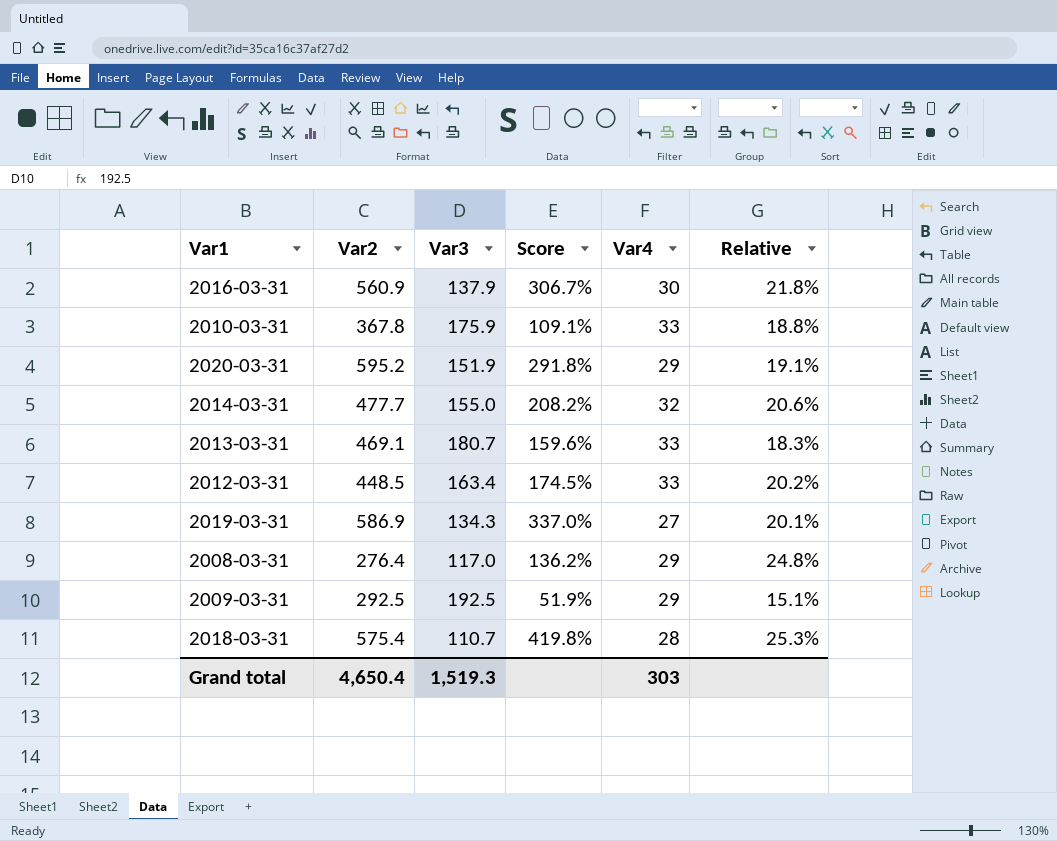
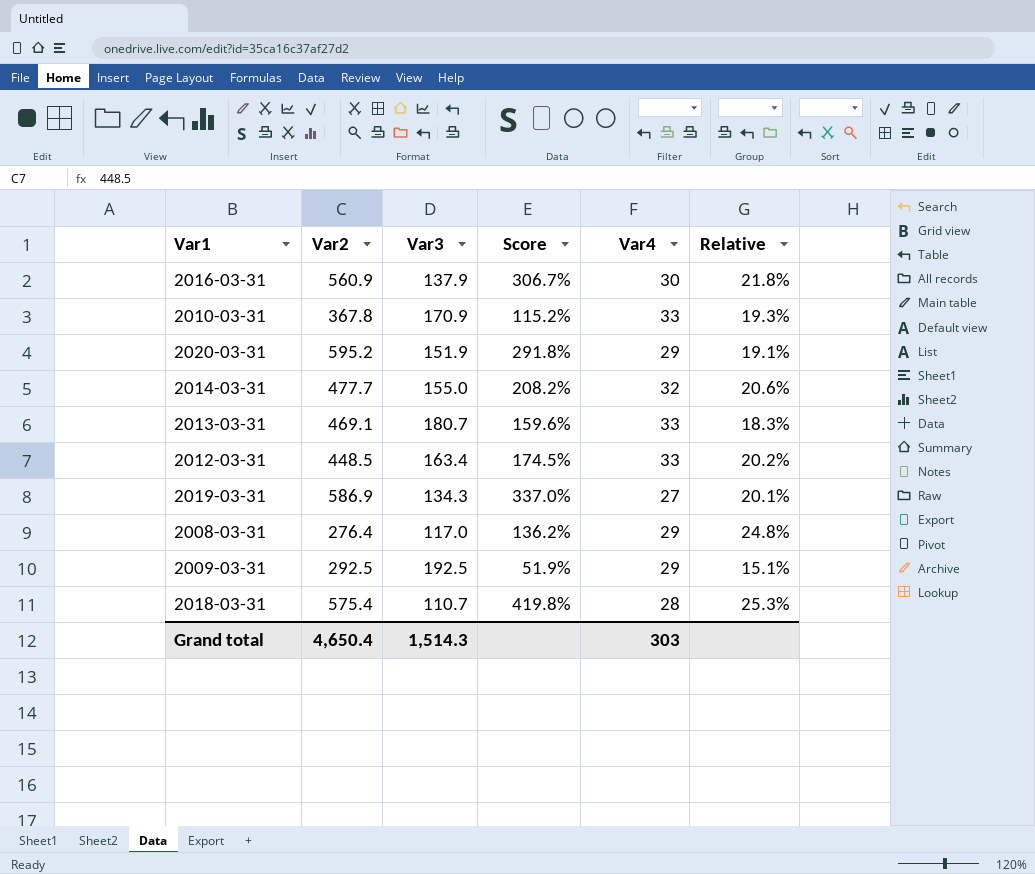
2010-03-31 | Var3: 175.9 -> 170.9
2010-03-31 | Score: 109.1% -> 115.2%
2010-03-31 | Relative: 18.8% -> 19.3%
Grand total | Var3: 1,519.3 -> 1,514.3

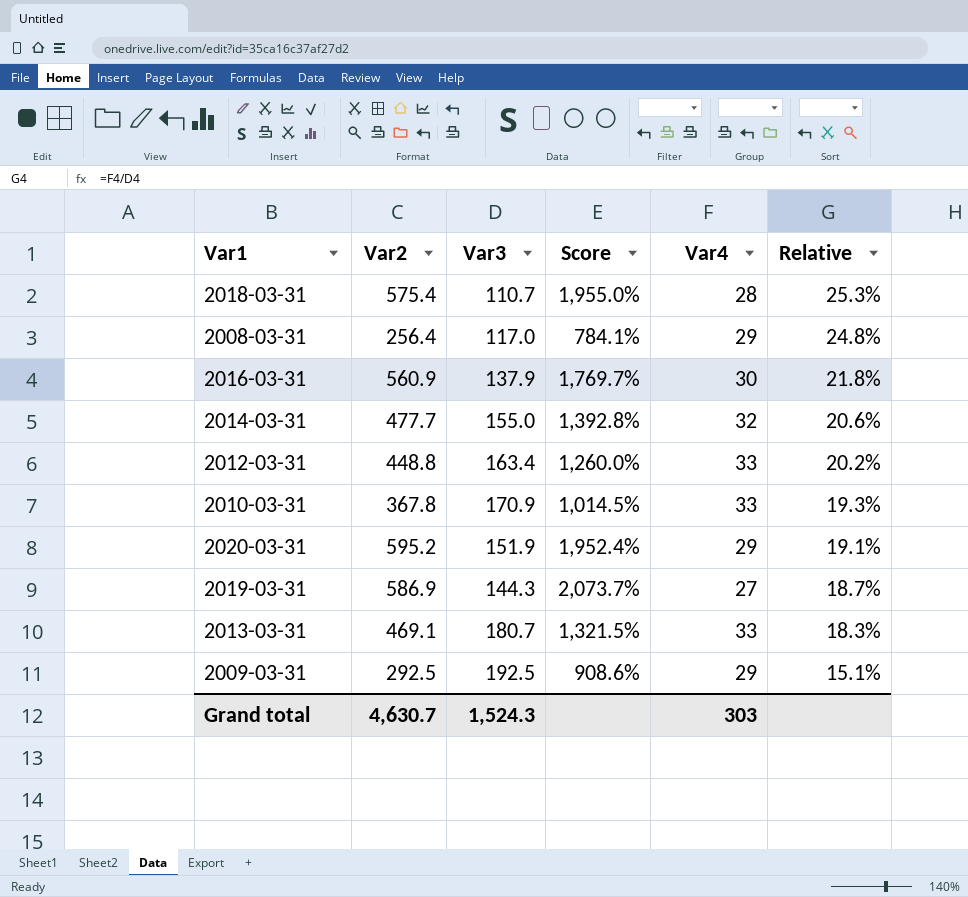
row order: none -> Relative descending
column Score | formula: ([Var2] - [Var3]) / [Var3] -> ([Var2] - [Var4]) / [Var4]
2008-03-31 | Var2: 276.4 -> 256.4
2012-03-31 | Var2: 448.5 -> 448.8
2019-03-31 | Var3: 134.3 -> 144.3
2019-03-31 | Relative: 20.1% -> 18.7%
Grand total | Var2: 4,650.4 -> 4,630.7
Grand total | Var3: 1,514.3 -> 1,524.3

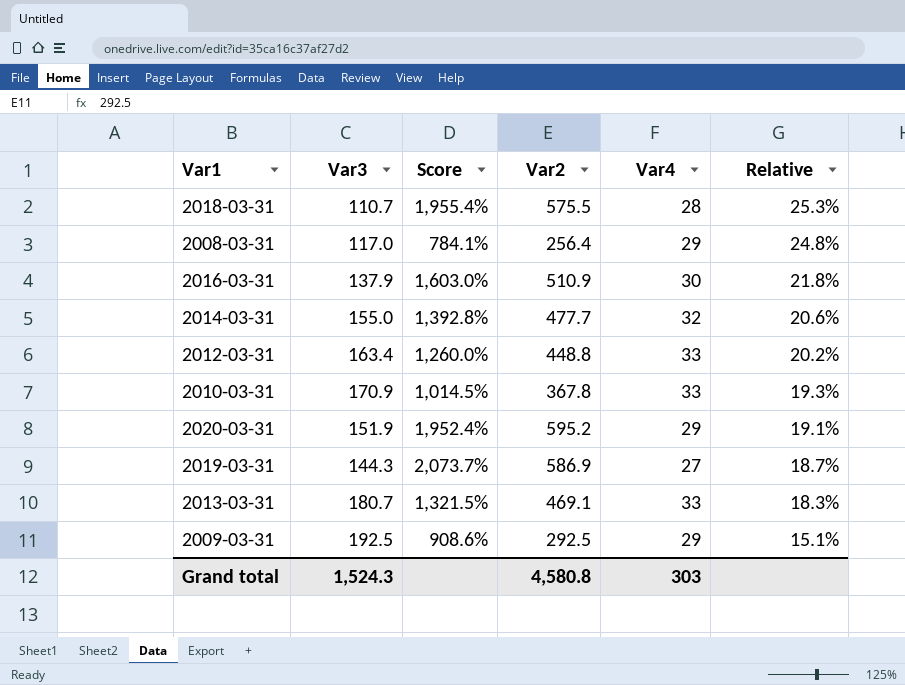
column Var2 | position: 2 -> 4
2018-03-31 | Score: 1,955.0% -> 1,955.4%
2018-03-31 | Var2: 575.4 -> 575.5
2016-03-31 | Score: 1,769.7% -> 1,603.0%
2016-03-31 | Var2: 560.9 -> 510.9
Grand total | Var2: 4,630.7 -> 4,580.8

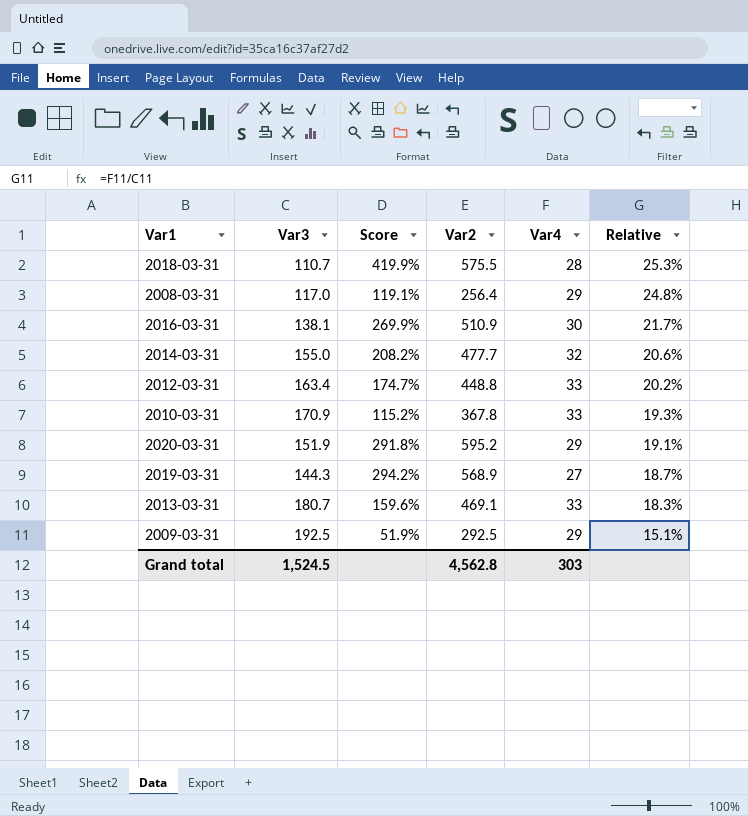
column Score | formula: ([Var2] - [Var4]) / [Var4] -> ([Var2] - [Var3]) / [Var3]
2016-03-31 | Var3: 137.9 -> 138.1
2016-03-31 | Relative: 21.8% -> 21.7%
2019-03-31 | Var2: 586.9 -> 568.9
Grand total | Var3: 1,524.3 -> 1,524.5
Grand total | Var2: 4,580.8 -> 4,562.8

